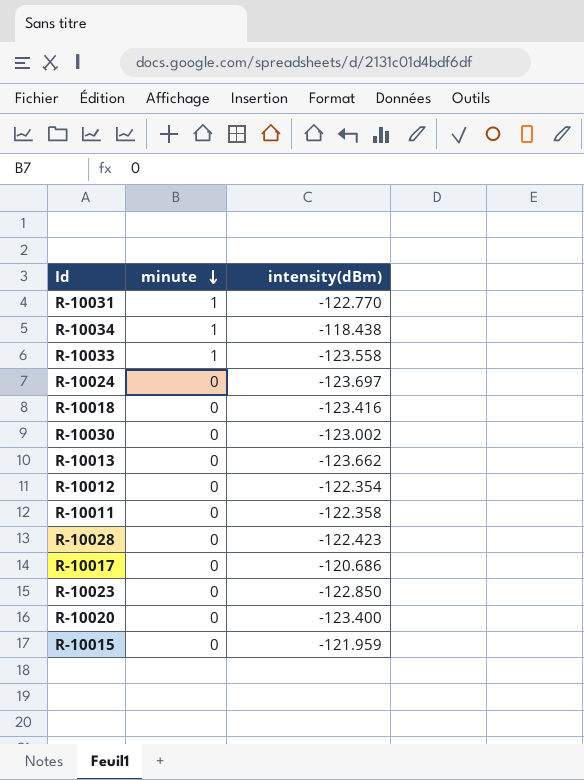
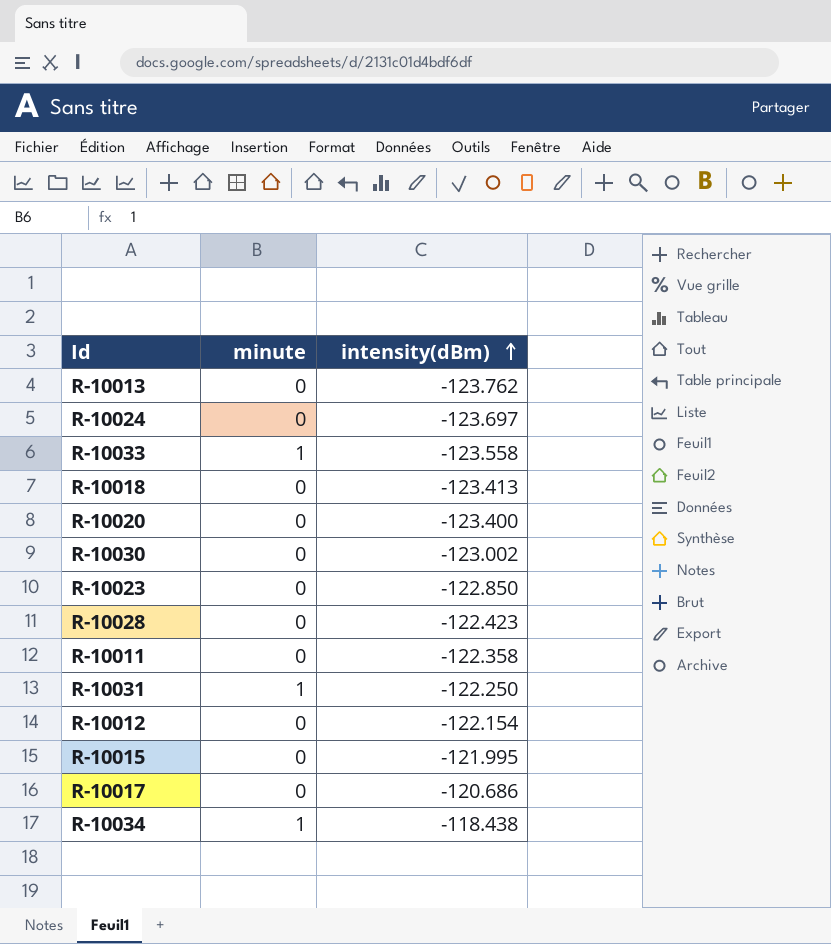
row order: minute descending -> intensity(dBm) ascending
R-10013 | intensity(dBm): -123.662 -> -123.762
R-10018 | intensity(dBm): -123.416 -> -123.413
R-10031 | intensity(dBm): -122.770 -> -122.250
R-10012 | intensity(dBm): -122.354 -> -122.154
R-10015 | intensity(dBm): -121.959 -> -121.995

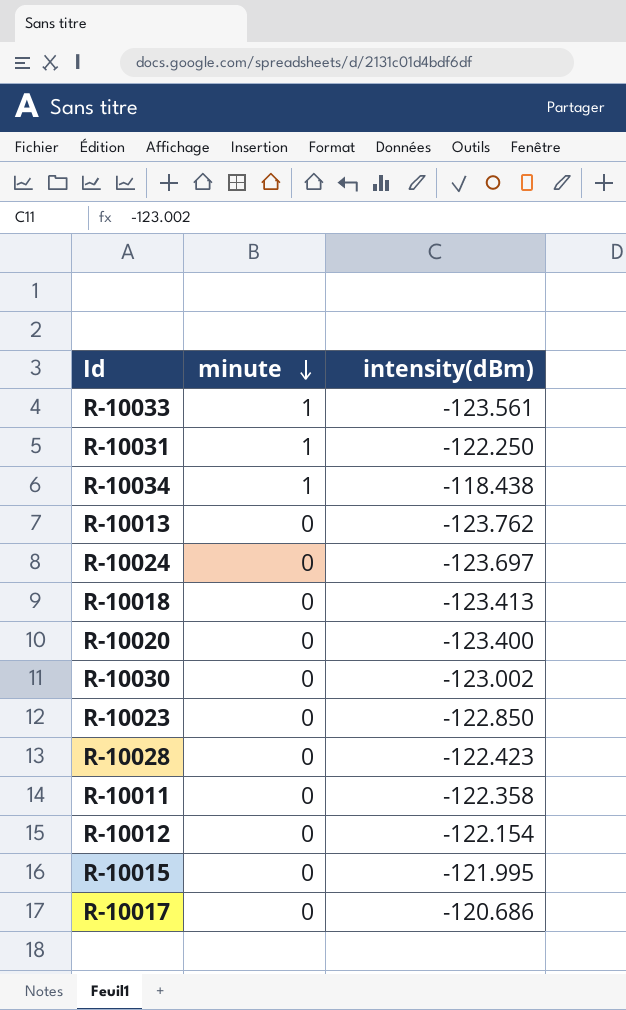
row order: intensity(dBm) ascending -> minute descending
R-10033 | intensity(dBm): -123.558 -> -123.561

